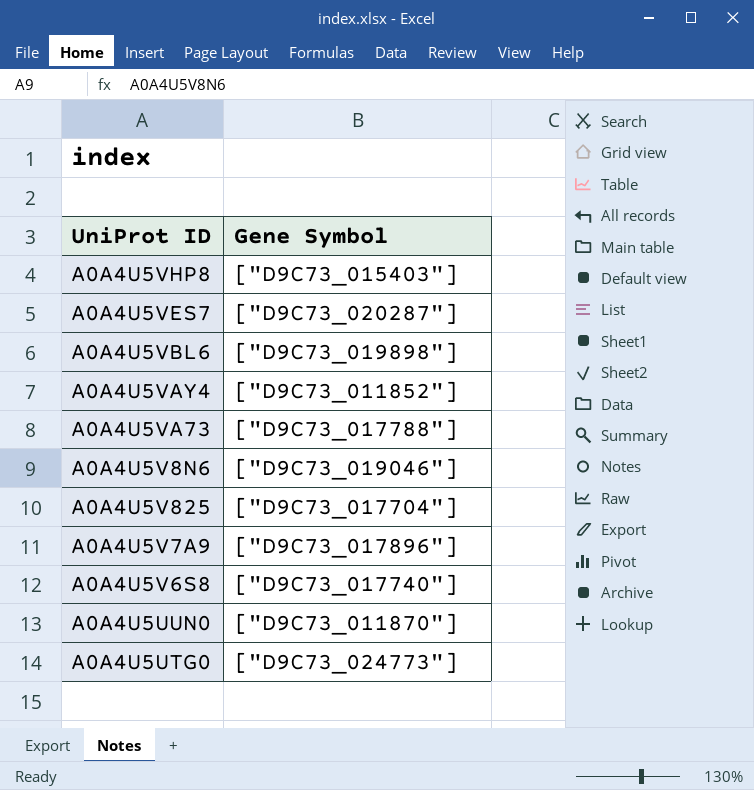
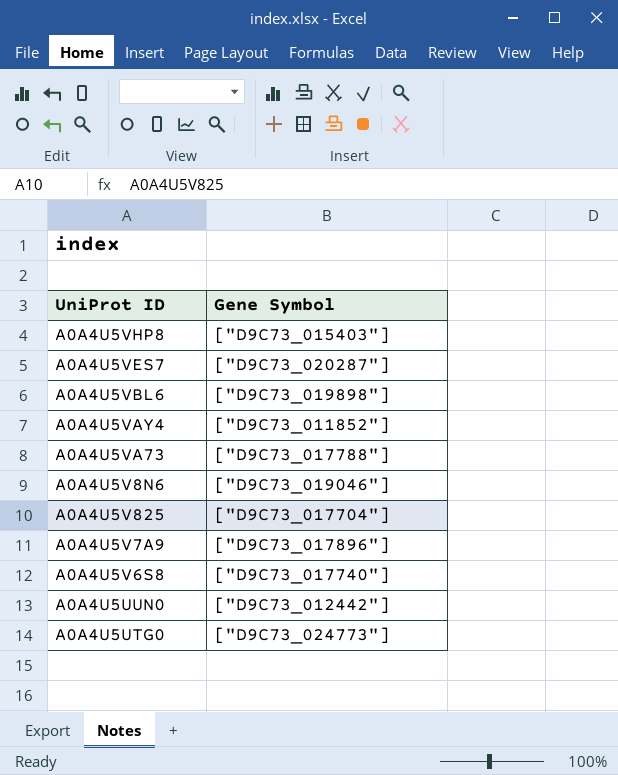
A0A4U5UUN0 | Gene Symbol: ["D9C73_011870"] -> ["D9C73_012442"]

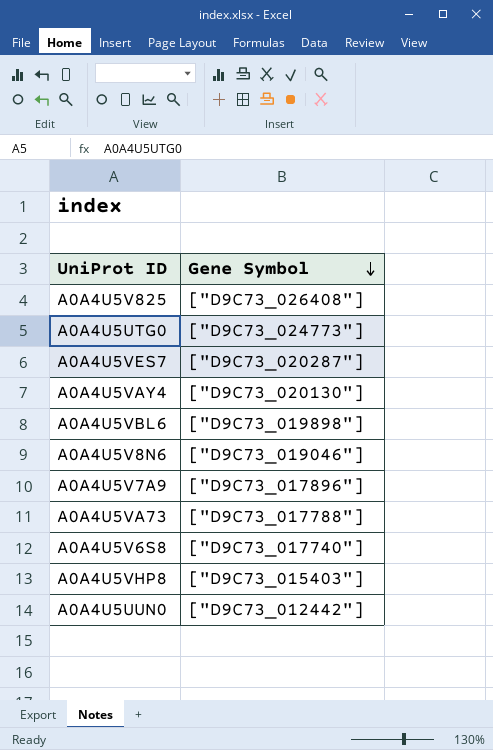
row order: none -> Gene Symbol descending
A0A4U5V825 | Gene Symbol: ["D9C73_017704"] -> ["D9C73_026408"]
A0A4U5VAY4 | Gene Symbol: ["D9C73_011852"] -> ["D9C73_020130"]

